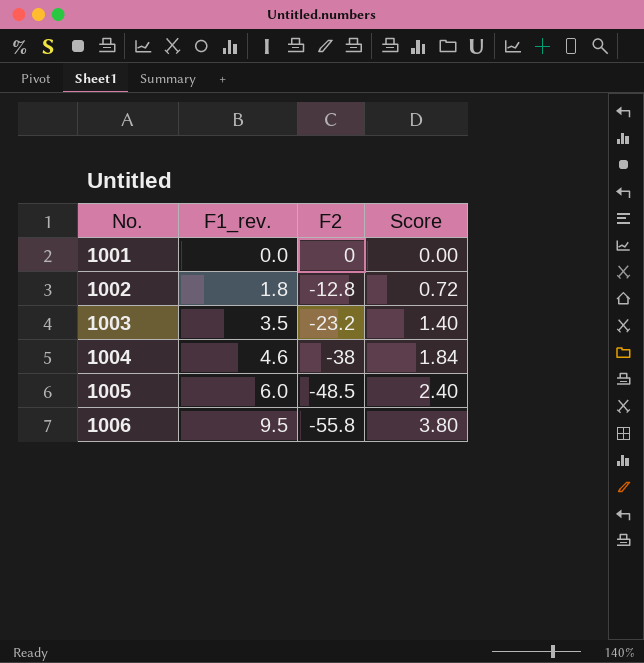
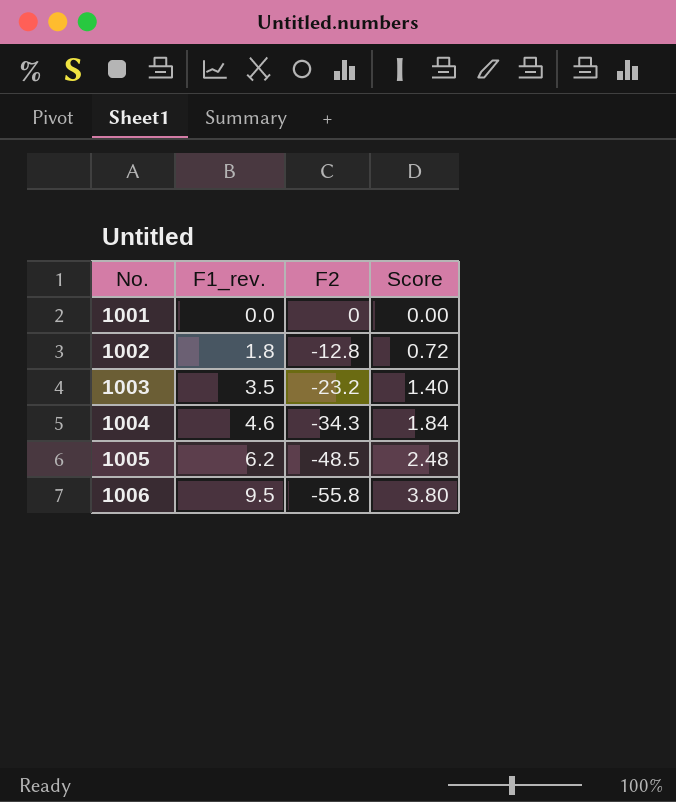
1004 | F2: -38 -> -34.3
1005 | F1_rev.: 6.0 -> 6.2
1005 | Score: 2.40 -> 2.48

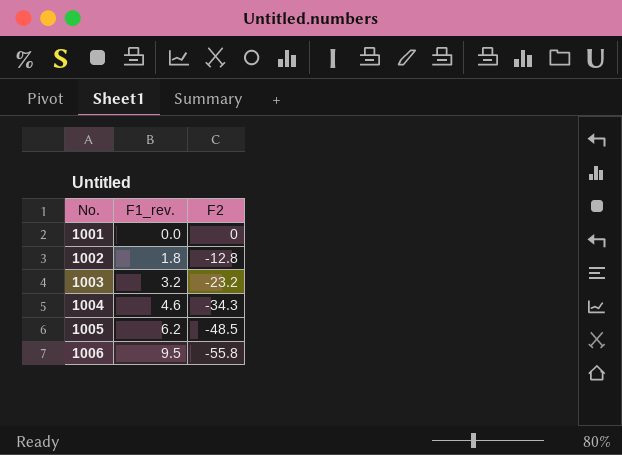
column Score | formula: [F1_rev.] * 0.4 -> none
1003 | F1_rev.: 3.5 -> 3.2

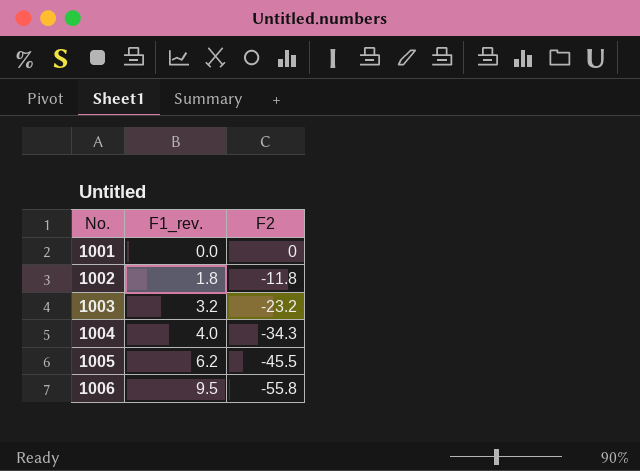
1002 | F2: -12.8 -> -11.8
1004 | F1_rev.: 4.6 -> 4.0
1005 | F2: -48.5 -> -45.5

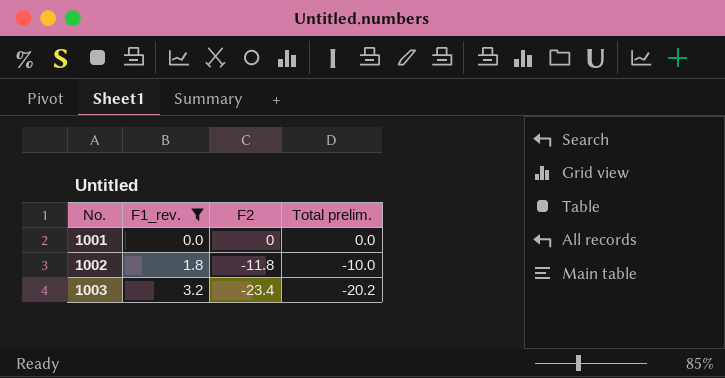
filter: none -> F1_rev. <= 3.2
column Total prelim. | formula: none -> [F1_rev.] + [F2]
1003 | F2: -23.2 -> -23.4

